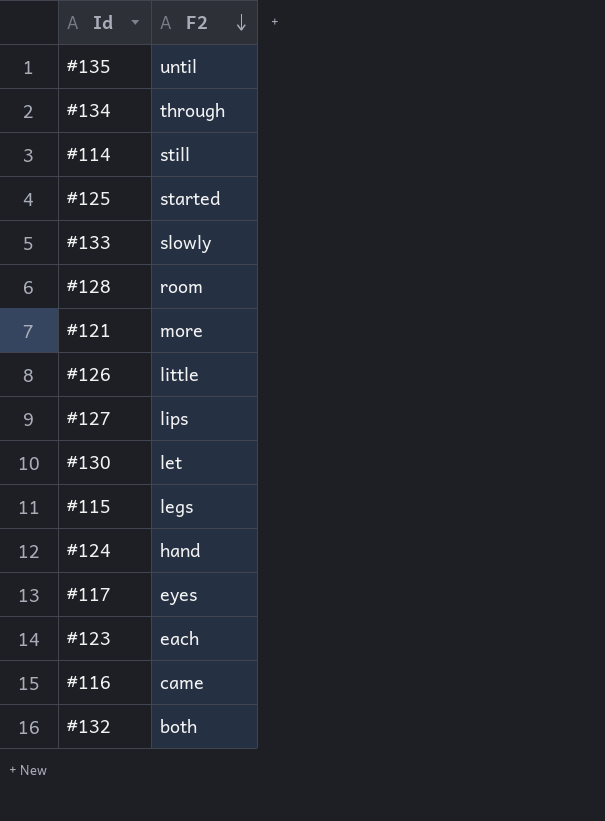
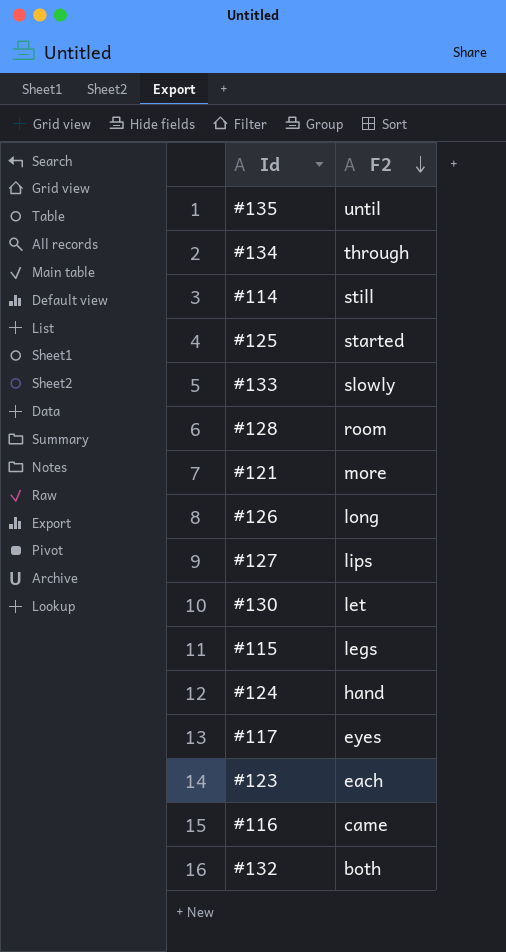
#126 | F2: little -> long

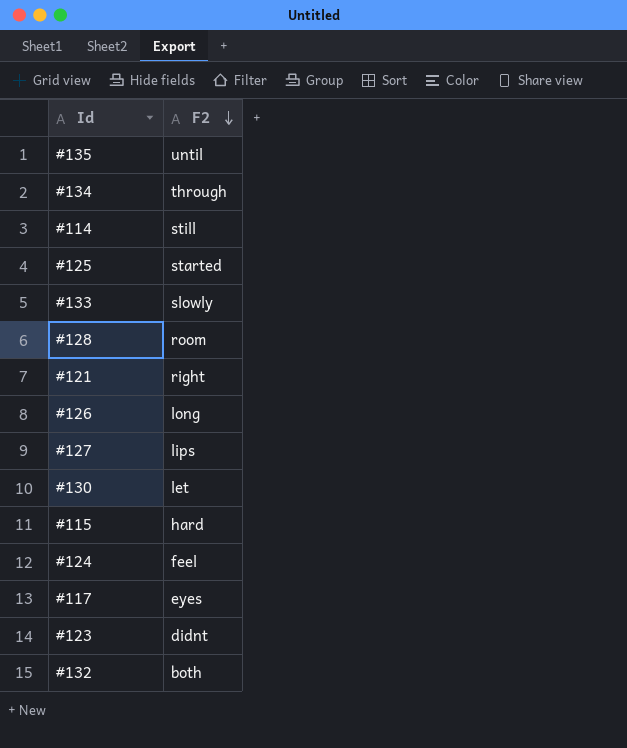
row #116: came -> none
#121 | F2: more -> right
#115 | F2: legs -> hard
#124 | F2: hand -> feel
#123 | F2: each -> didnt

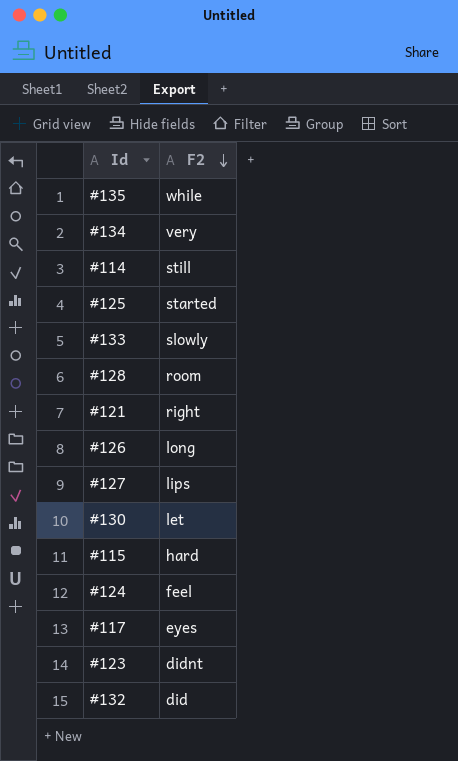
#135 | F2: until -> while
#134 | F2: through -> very
#132 | F2: both -> did

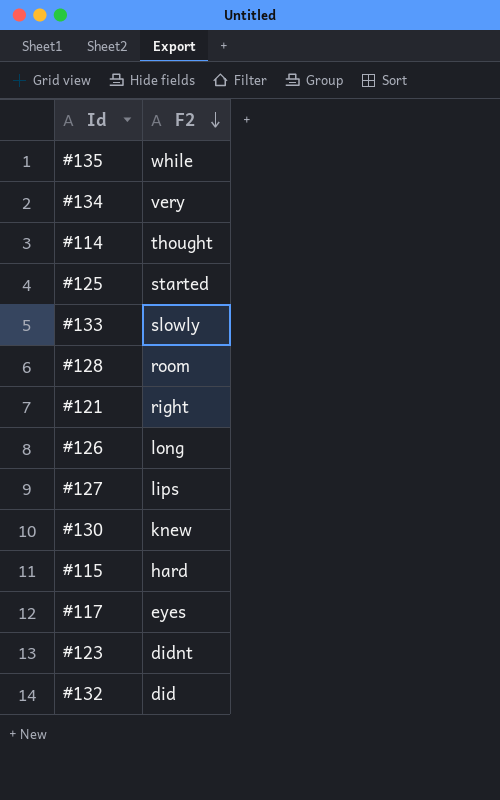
row #124: feel -> none
#114 | F2: still -> thought
#130 | F2: let -> knew

